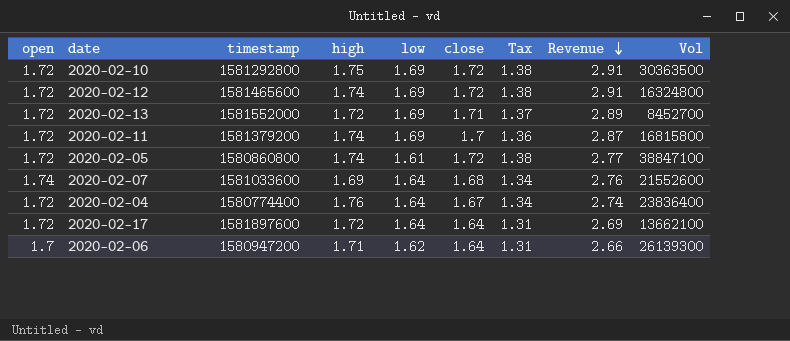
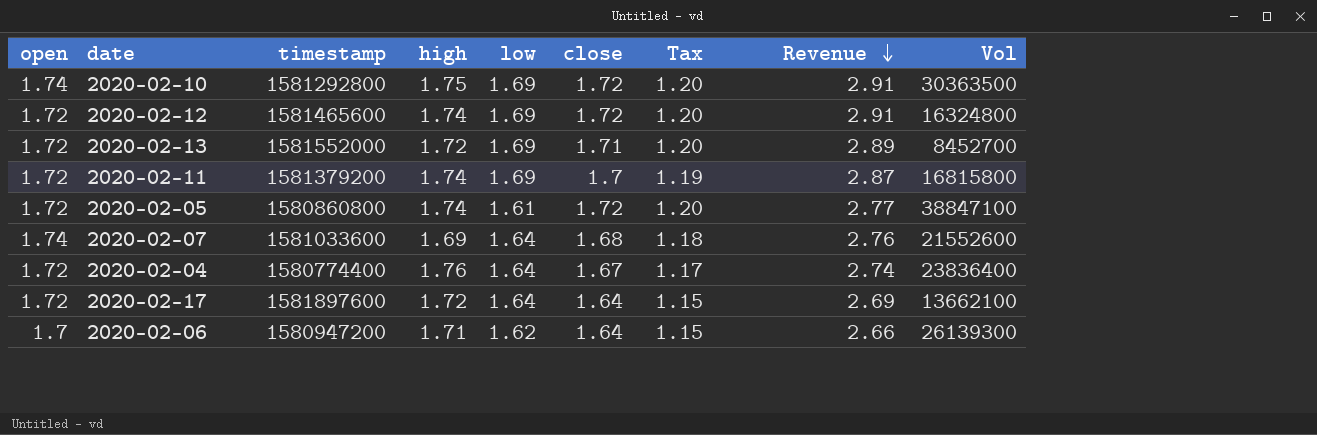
column Tax | formula: [close] * 0.8 -> [close] * 0.7
2020-02-10 | open: 1.72 -> 1.74

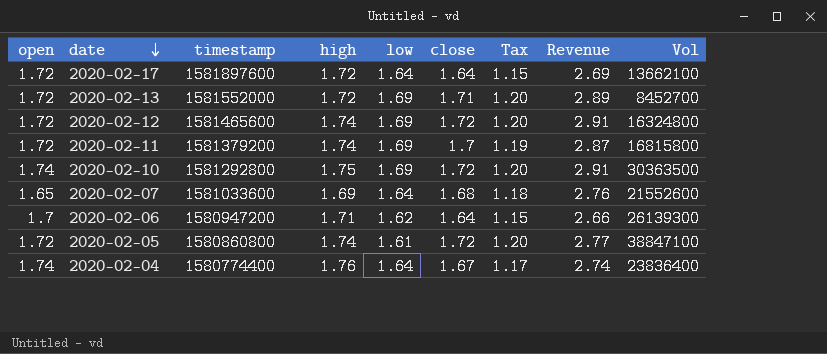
row order: Revenue descending -> date descending
2020-02-07 | open: 1.74 -> 1.65
2020-02-04 | open: 1.72 -> 1.74

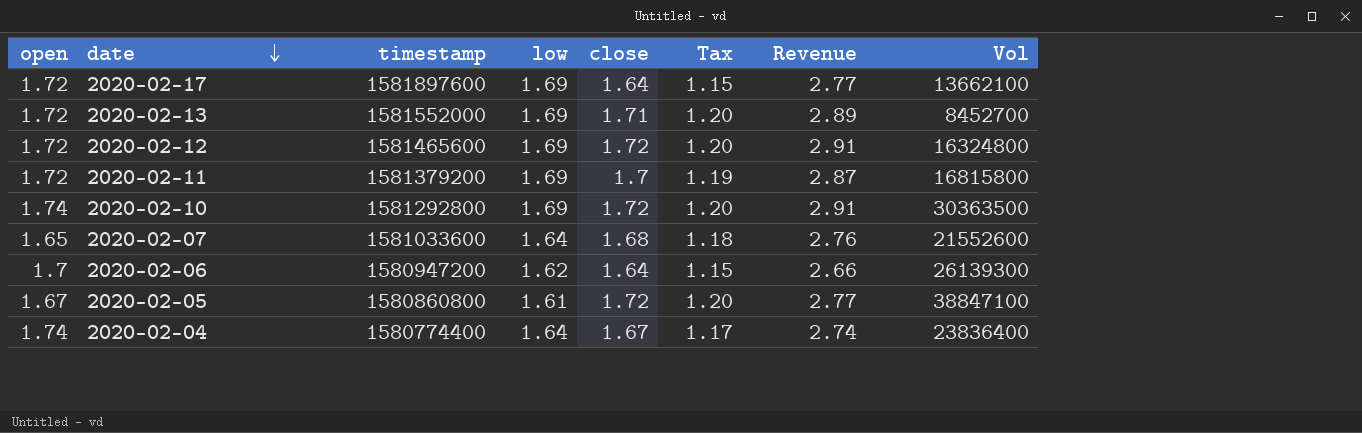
column high | position: 4 -> none
2020-02-17 | low: 1.64 -> 1.69
2020-02-17 | Revenue: 2.69 -> 2.77
2020-02-05 | open: 1.72 -> 1.67

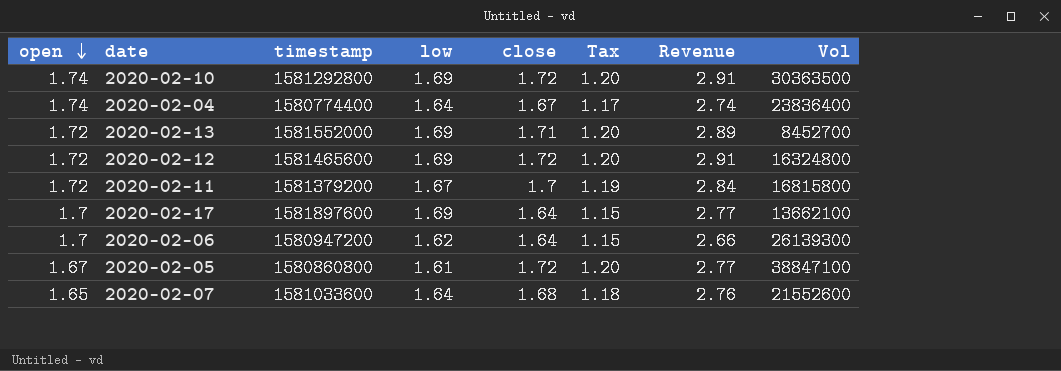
row order: date descending -> open descending
2020-02-11 | low: 1.69 -> 1.67
2020-02-11 | Revenue: 2.87 -> 2.84
2020-02-17 | open: 1.72 -> 1.7

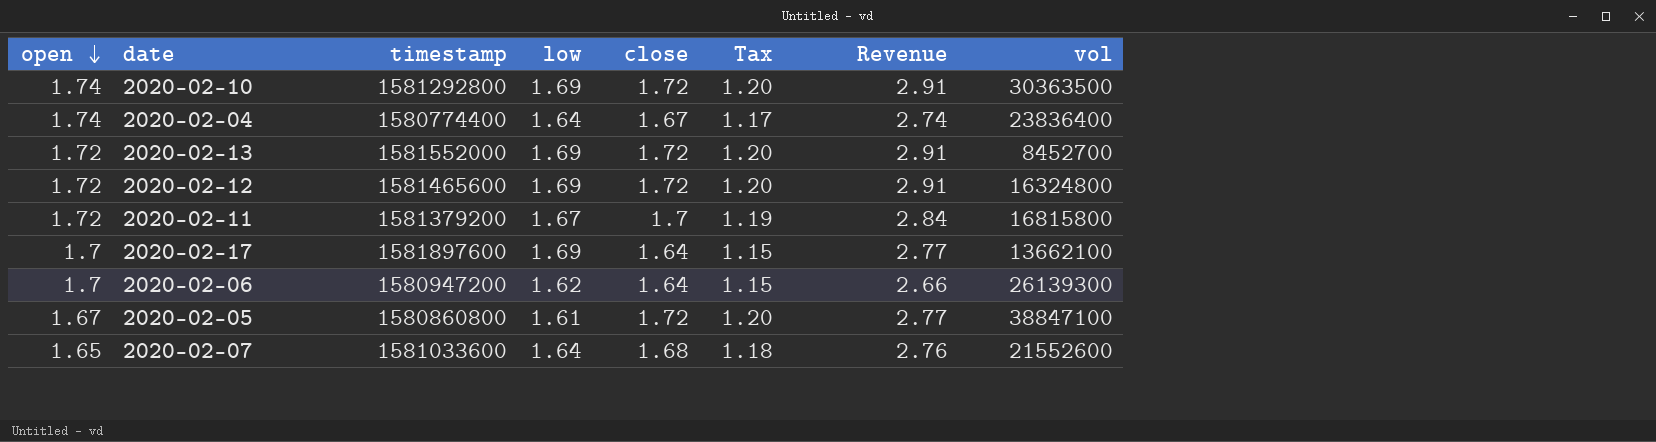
column name: Vol -> vol
2020-02-13 | close: 1.71 -> 1.72
2020-02-13 | Revenue: 2.89 -> 2.91

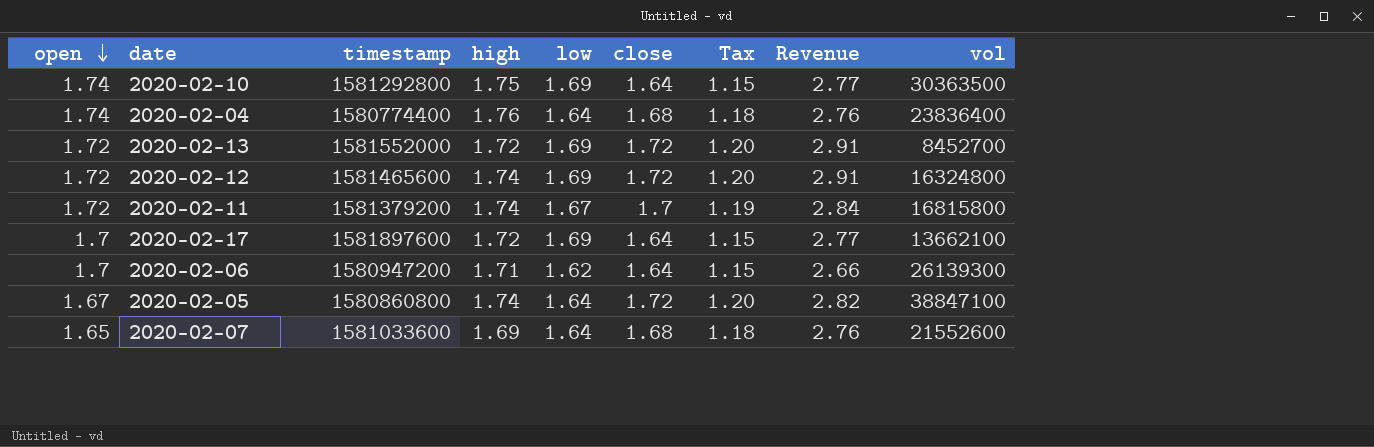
column high | position: none -> 4
2020-02-10 | close: 1.72 -> 1.64
2020-02-10 | Tax: 1.20 -> 1.15
2020-02-10 | Revenue: 2.91 -> 2.77
2020-02-04 | close: 1.67 -> 1.68
2020-02-04 | Tax: 1.17 -> 1.18
2020-02-04 | Revenue: 2.74 -> 2.76
2020-02-05 | low: 1.61 -> 1.64
2020-02-05 | Revenue: 2.77 -> 2.82

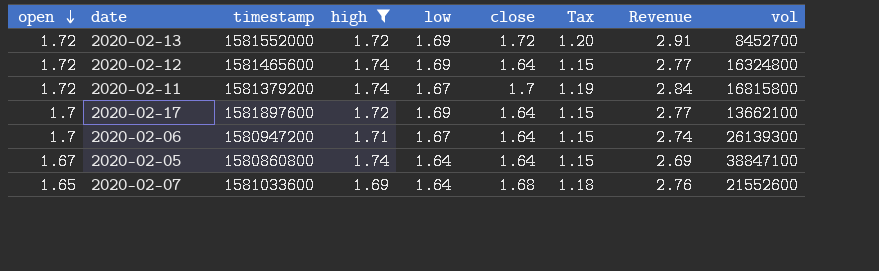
filter: none -> high <= 1.74
2020-02-12 | close: 1.72 -> 1.64
2020-02-12 | Tax: 1.20 -> 1.15
2020-02-12 | Revenue: 2.91 -> 2.77
2020-02-06 | low: 1.62 -> 1.67
2020-02-06 | Revenue: 2.66 -> 2.74
2020-02-05 | close: 1.72 -> 1.64
2020-02-05 | Tax: 1.20 -> 1.15
2020-02-05 | Revenue: 2.82 -> 2.69

